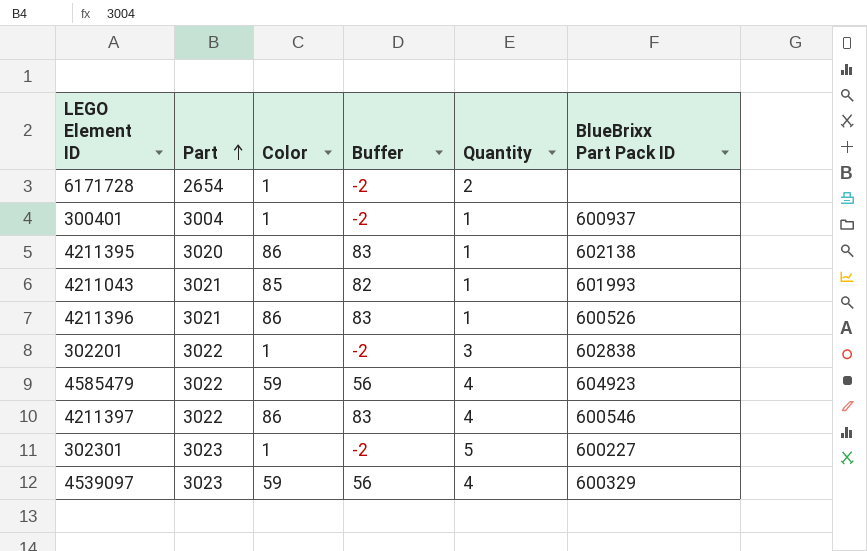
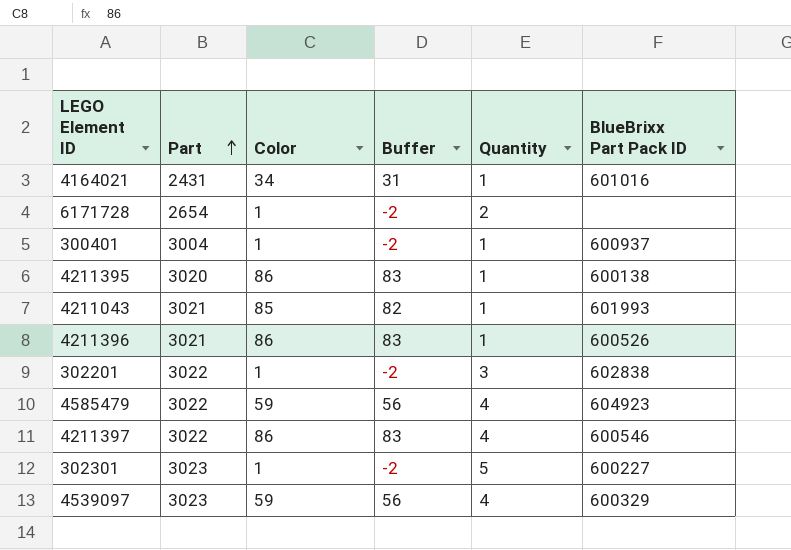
row 4164021: none -> 2431 | 34 | 31 | 1 | 601016
4211395 | BlueBrixx Part Pack ID: 602138 -> 600138

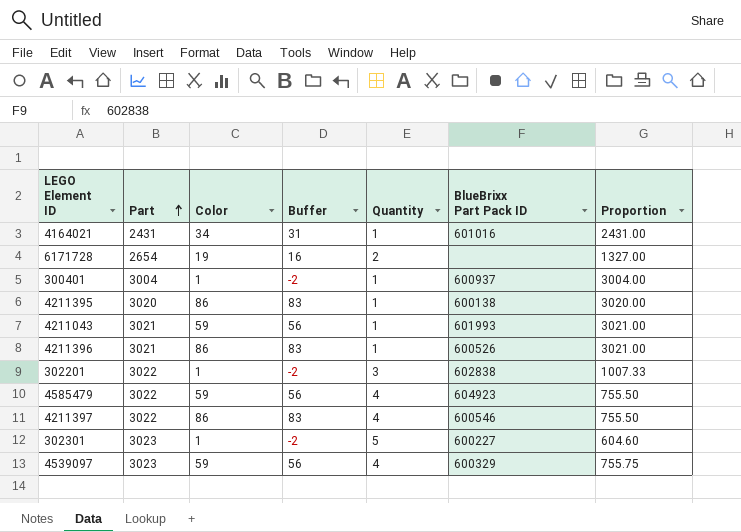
column Proportion | formula: none -> [Part] / [Quantity]
6171728 | Color: 1 -> 19
6171728 | Buffer: -2 -> 16
4211043 | Color: 85 -> 59
4211043 | Buffer: 82 -> 56

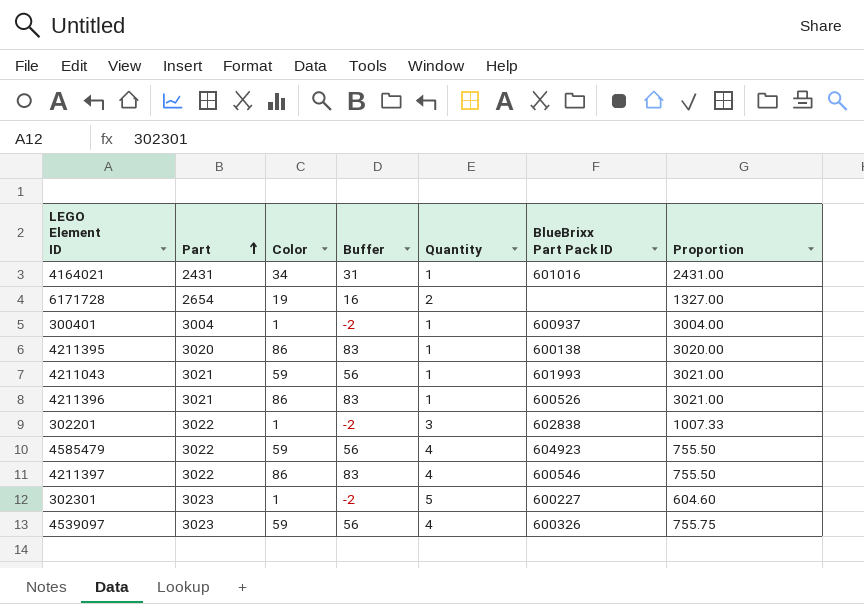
4539097 | BlueBrixx Part Pack ID: 600329 -> 600326

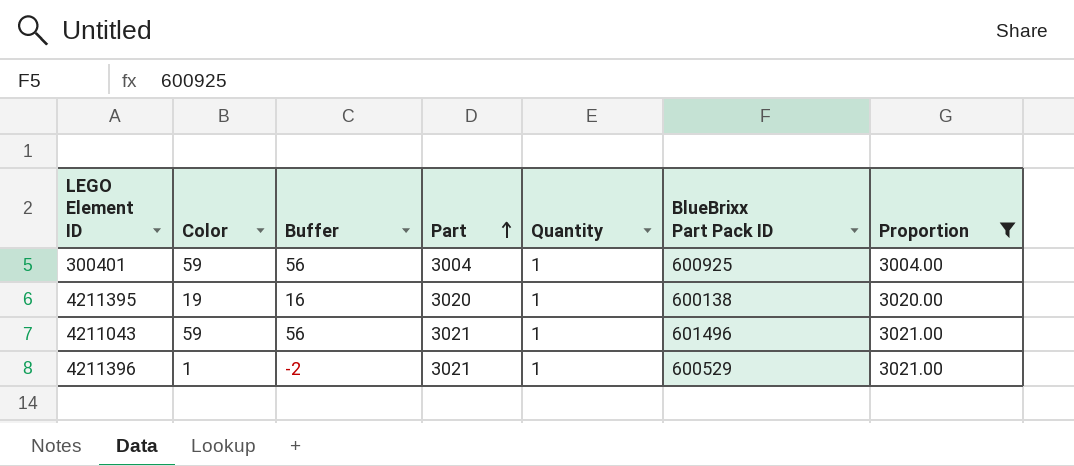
filter: none -> Proportion >= 3004.00
column Part | position: 2 -> 4
300401 | Color: 1 -> 59
300401 | Buffer: -2 -> 56
300401 | BlueBrixx Part Pack ID: 600937 -> 600925
4211395 | Color: 86 -> 19
4211395 | Buffer: 83 -> 16
4211043 | BlueBrixx Part Pack ID: 601993 -> 601496
4211396 | Color: 86 -> 1
4211396 | Buffer: 83 -> -2
4211396 | BlueBrixx Part Pack ID: 600526 -> 600529

